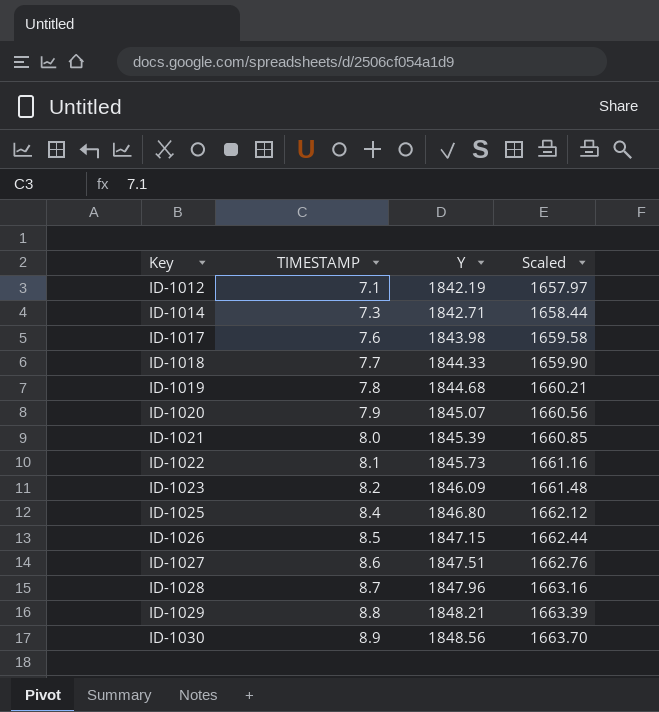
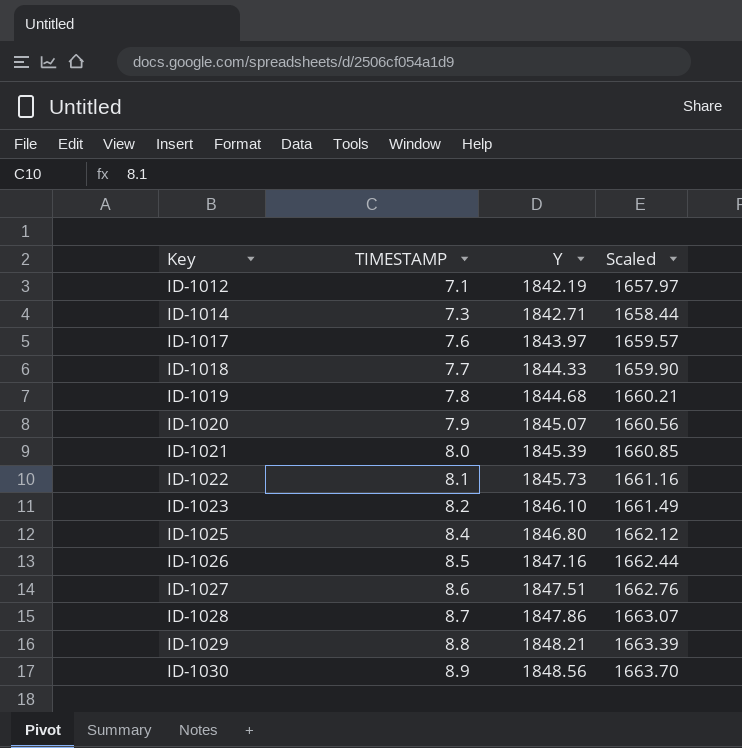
ID-1017 | Y: 1843.98 -> 1843.97
ID-1017 | Scaled: 1659.58 -> 1659.57
ID-1023 | Y: 1846.09 -> 1846.10
ID-1023 | Scaled: 1661.48 -> 1661.49
ID-1026 | Y: 1847.15 -> 1847.16
ID-1028 | Y: 1847.96 -> 1847.86
ID-1028 | Scaled: 1663.16 -> 1663.07

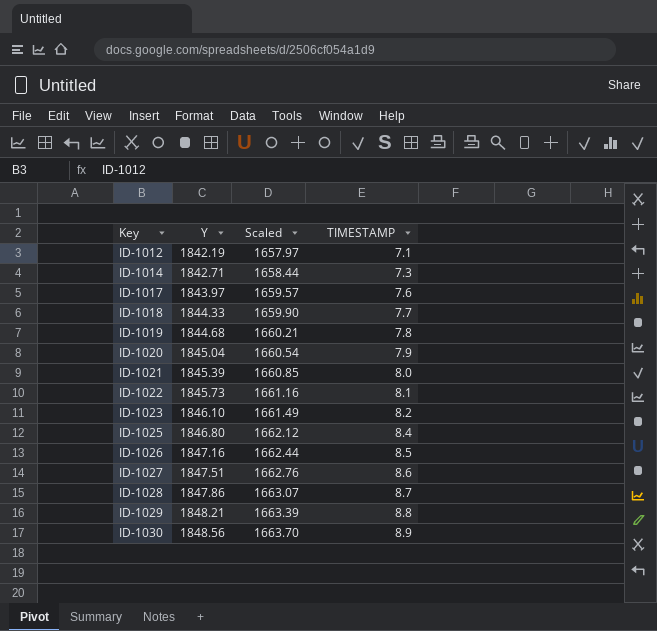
column TIMESTAMP | position: 2 -> 4
ID-1020 | Y: 1845.07 -> 1845.04
ID-1020 | Scaled: 1660.56 -> 1660.54

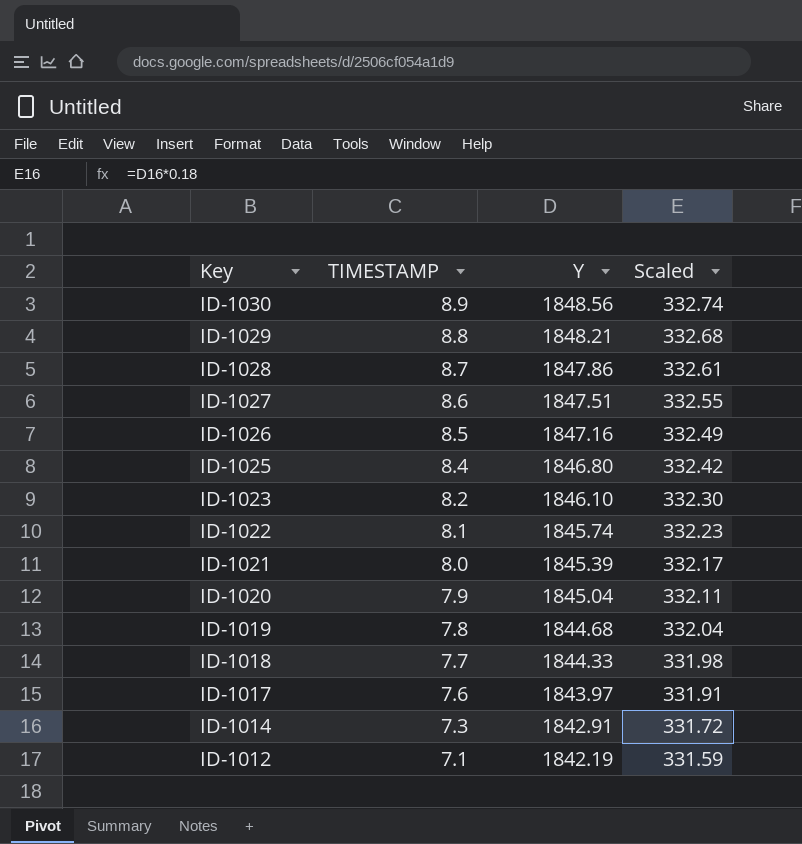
row order: Key ascending -> Key descending
column TIMESTAMP | position: 4 -> 2
column Scaled | formula: [Y] * 0.9 -> [Y] * 0.18
ID-1022 | Y: 1845.73 -> 1845.74
ID-1014 | Y: 1842.71 -> 1842.91

